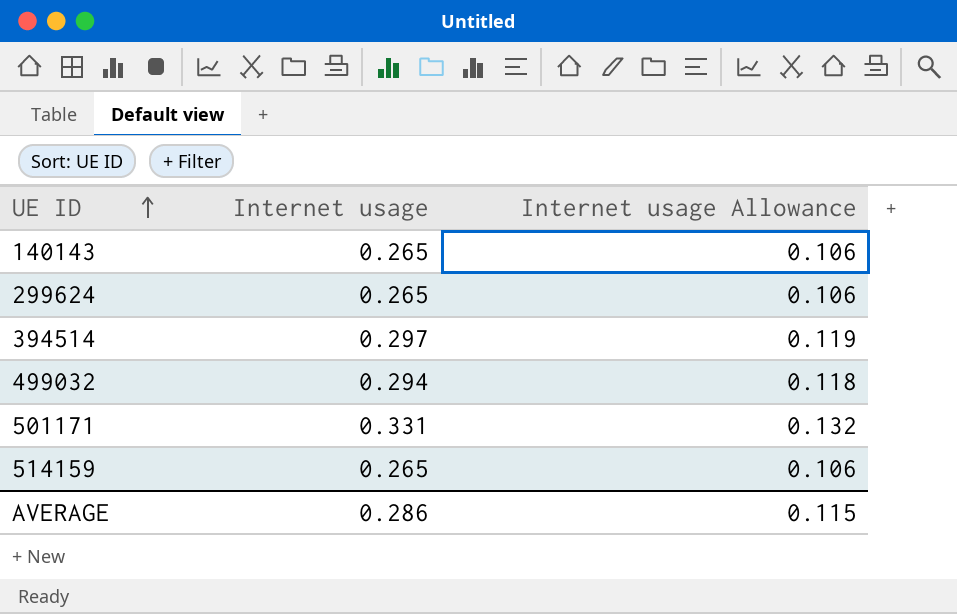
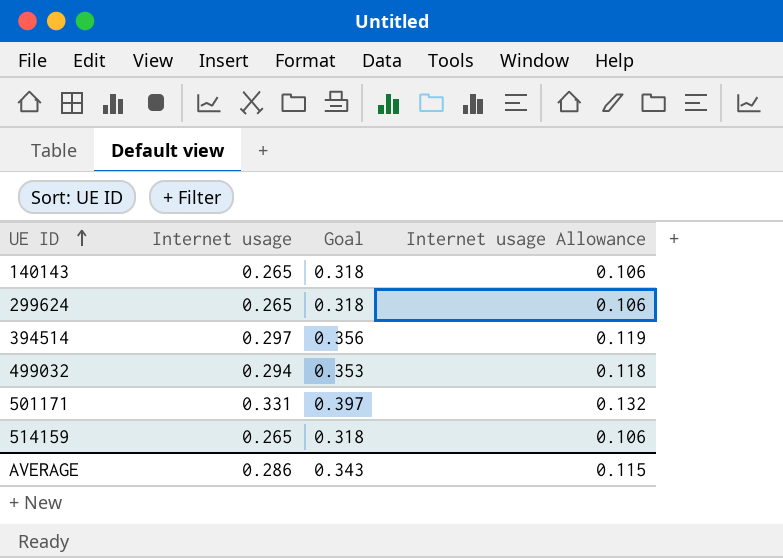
column Goal | formula: none -> [Internet usage] * 1.2

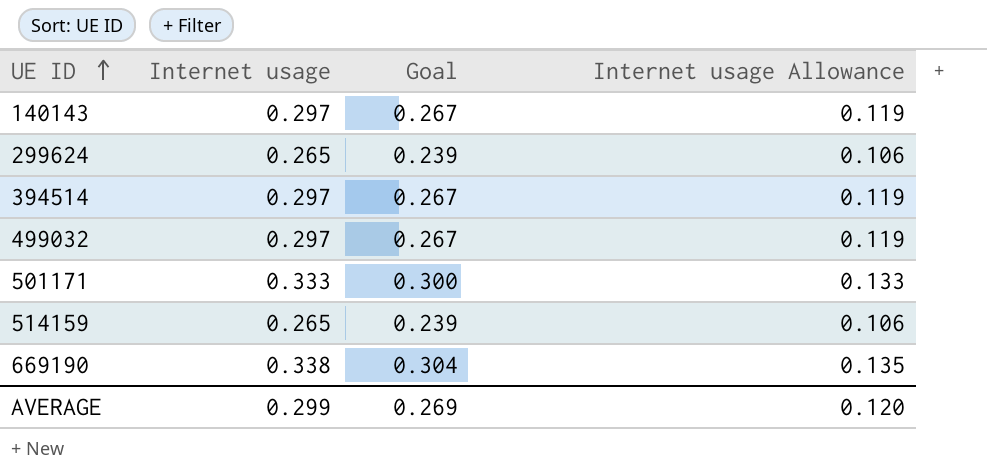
column Goal | formula: [Internet usage] * 1.2 -> [Internet usage] * 0.9
140143 | Internet usage: 0.265 -> 0.297
140143 | Internet usage Allowance: 0.106 -> 0.119
499032 | Internet usage: 0.294 -> 0.297
499032 | Internet usage Allowance: 0.118 -> 0.119
501171 | Internet usage: 0.331 -> 0.333
501171 | Internet usage Allowance: 0.132 -> 0.133
row 669190: none -> 0.338 | 0.304 | 0.135
AVERAGE | Internet usage: 0.286 -> 0.299
AVERAGE | Goal: 0.343 -> 0.269
AVERAGE | Internet usage Allowance: 0.115 -> 0.120

